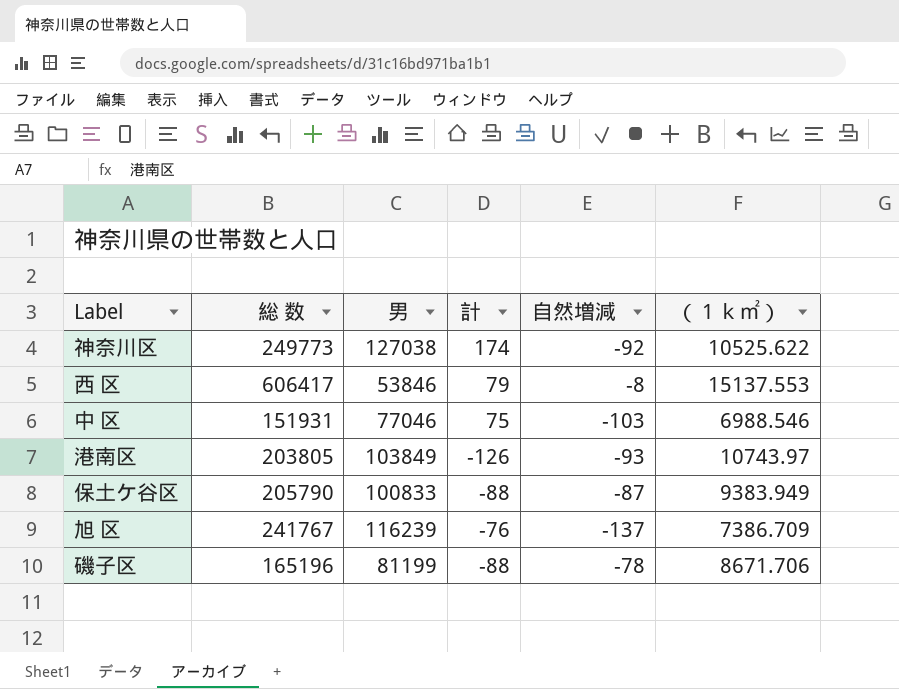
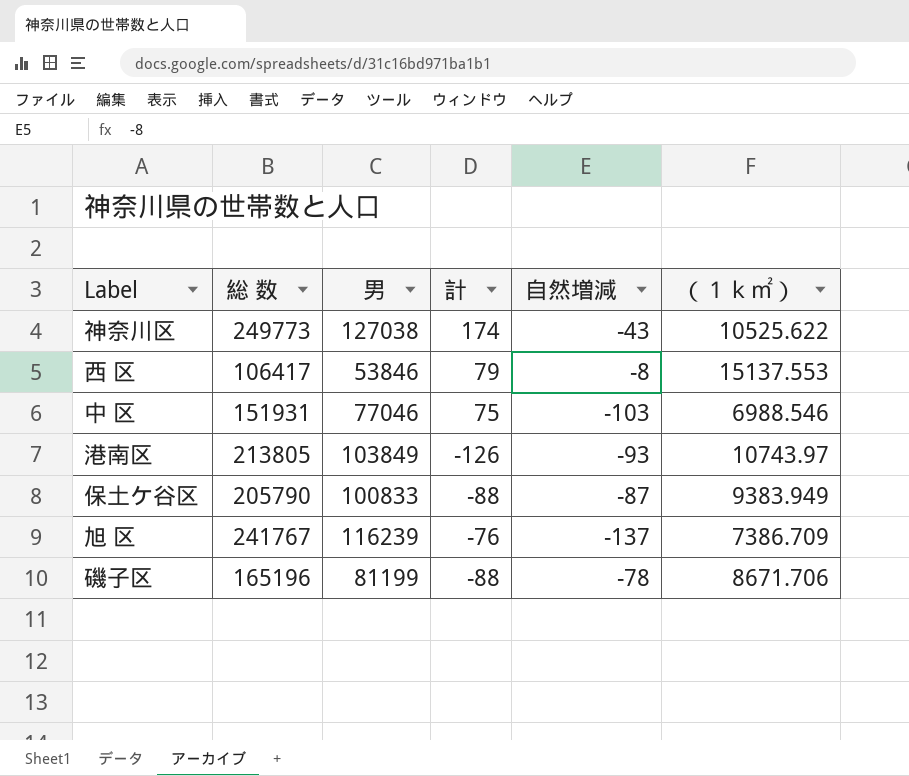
神奈川区 | 自然増減: -92 -> -43
西 区 | 総 数: 606417 -> 106417
港南区 | 総 数: 203805 -> 213805

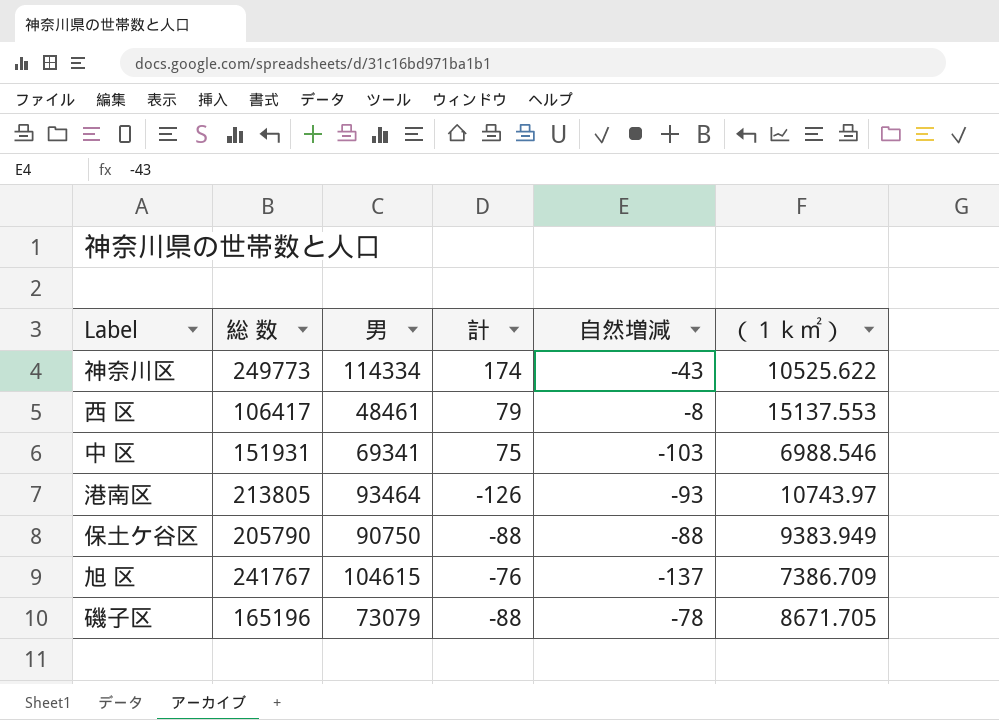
神奈川区 | 男: 127038 -> 114334
西 区 | 男: 53846 -> 48461
中 区 | 男: 77046 -> 69341
港南区 | 男: 103849 -> 93464
保土ケ谷区 | 男: 100833 -> 90750
保土ケ谷区 | 自然増減: -87 -> -88
旭 区 | 男: 116239 -> 104615
磯子区 | 男: 81199 -> 73079
磯子区 | （１ｋ㎡）: 8671.706 -> 8671.705

